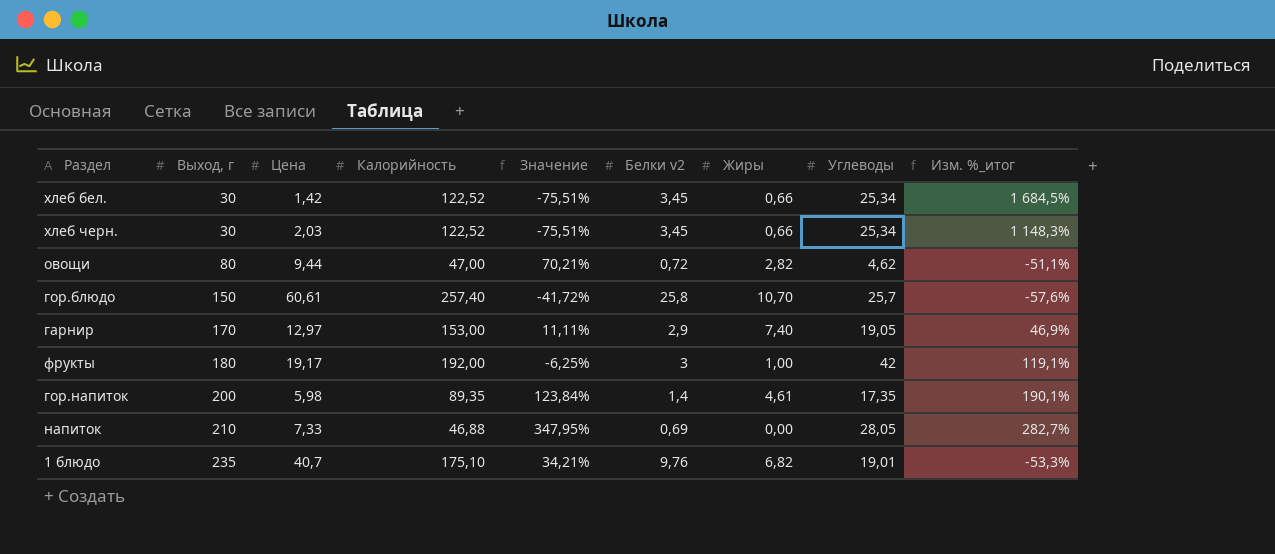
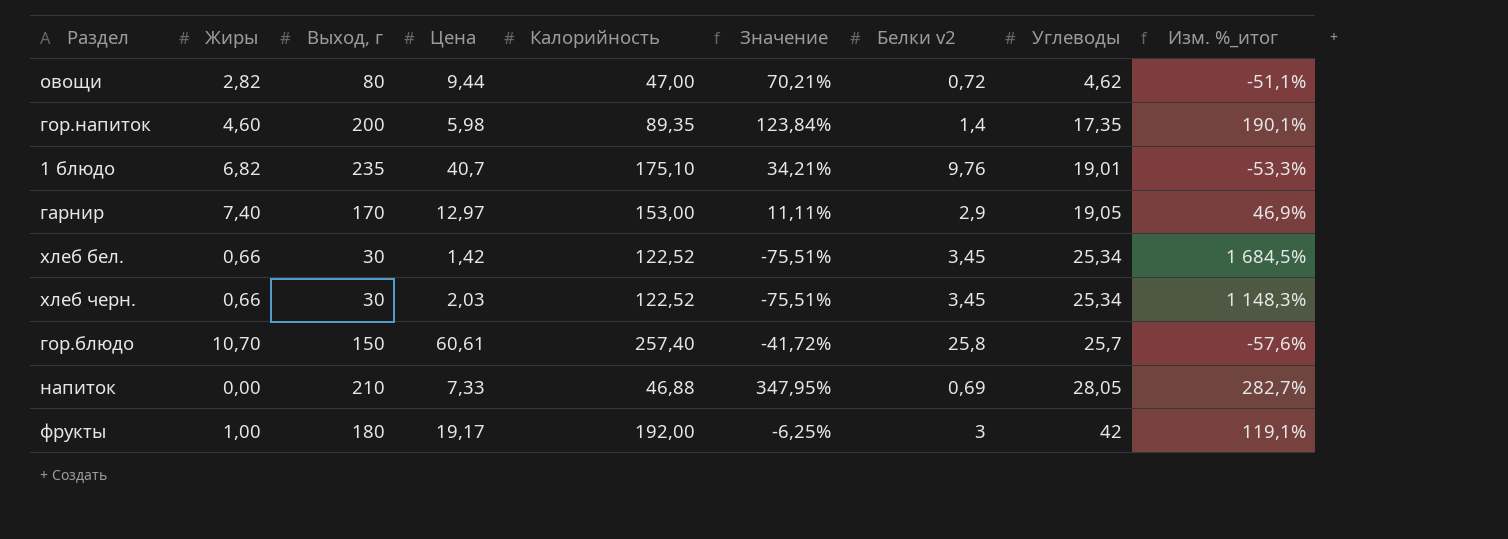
row order: Выход, г ascending -> Углеводы ascending
column Жиры | position: 7 -> 2
гор.напиток | Жиры: 4,61 -> 4,60

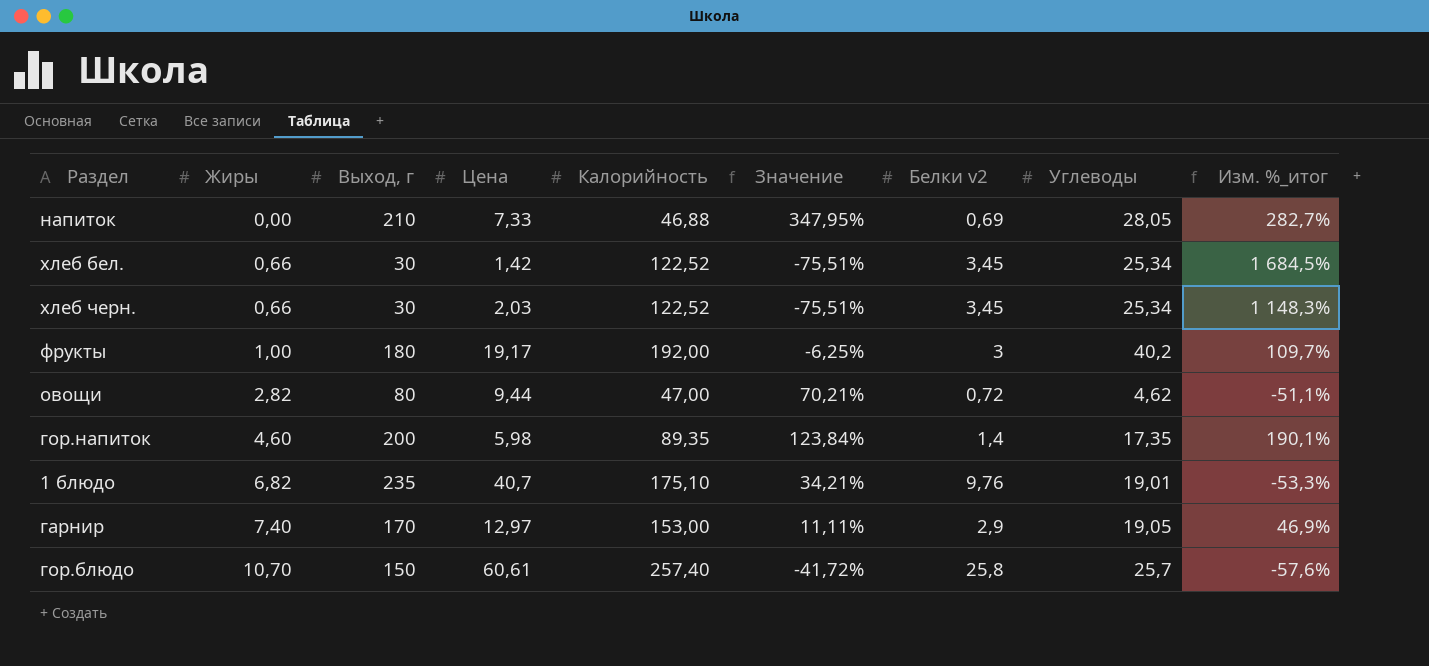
row order: Углеводы ascending -> Жиры ascending
фрукты | Углеводы: 42 -> 40,2
фрукты | Изм. %_итог: 119,1% -> 109,7%

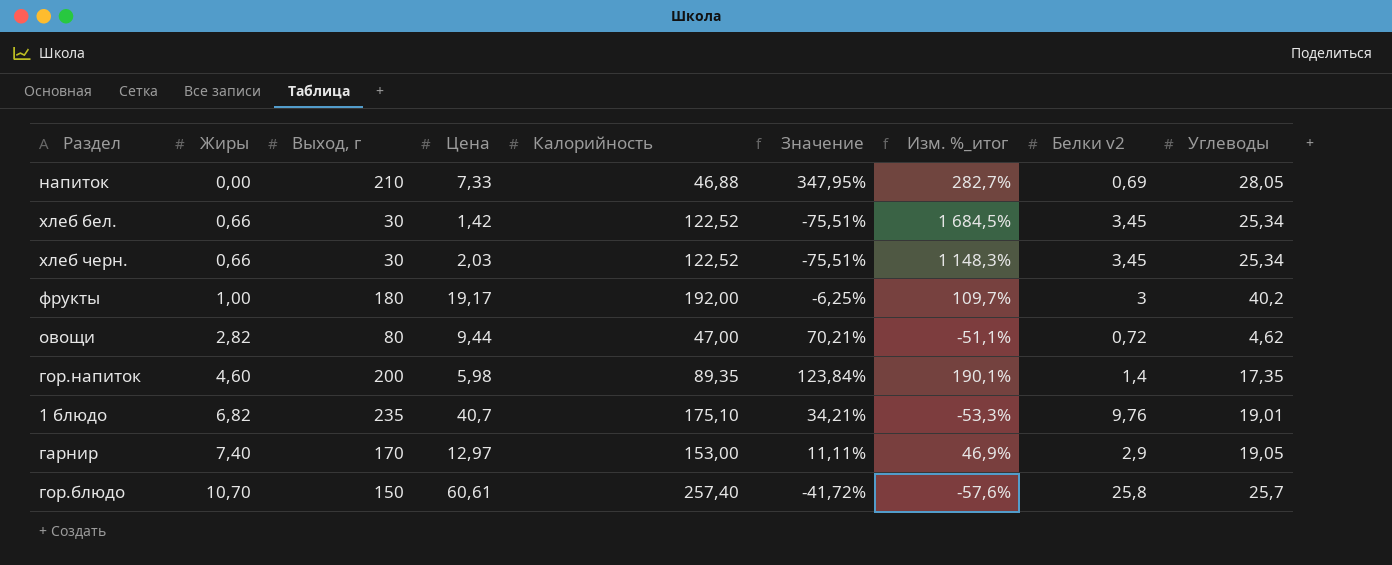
column Изм. %_итог | position: 9 -> 7

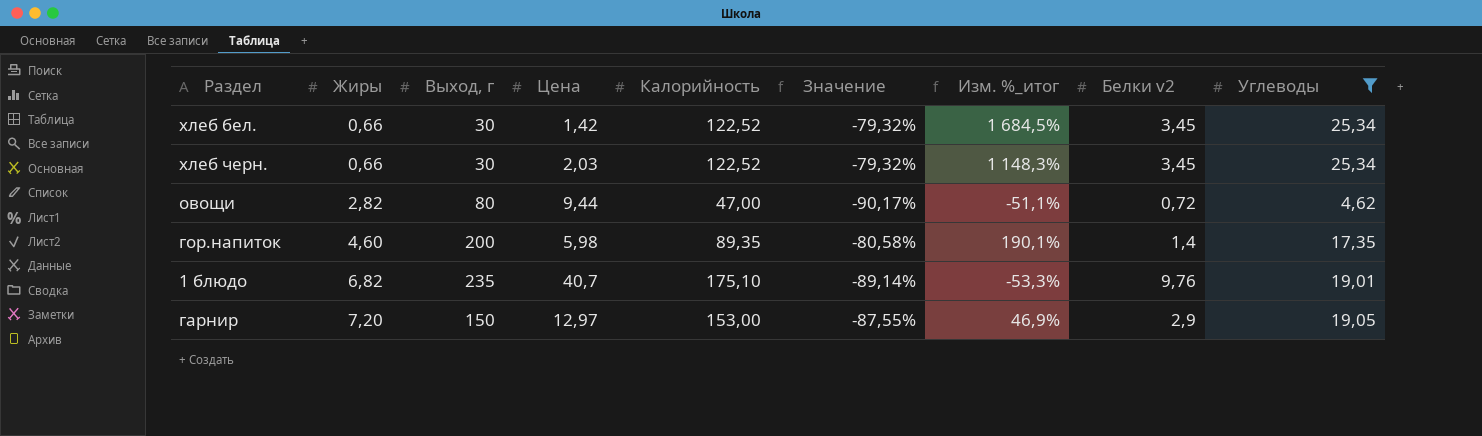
filter: none -> Углеводы <= 25,34
column Значение | formula: ([Выход, г] - [Калорийность]) / [Калорийность] -> ([Углеводы] - [Калорийность]) / [Калорийность]
гарнир | Жиры: 7,40 -> 7,20
гарнир | Выход, г: 170 -> 150

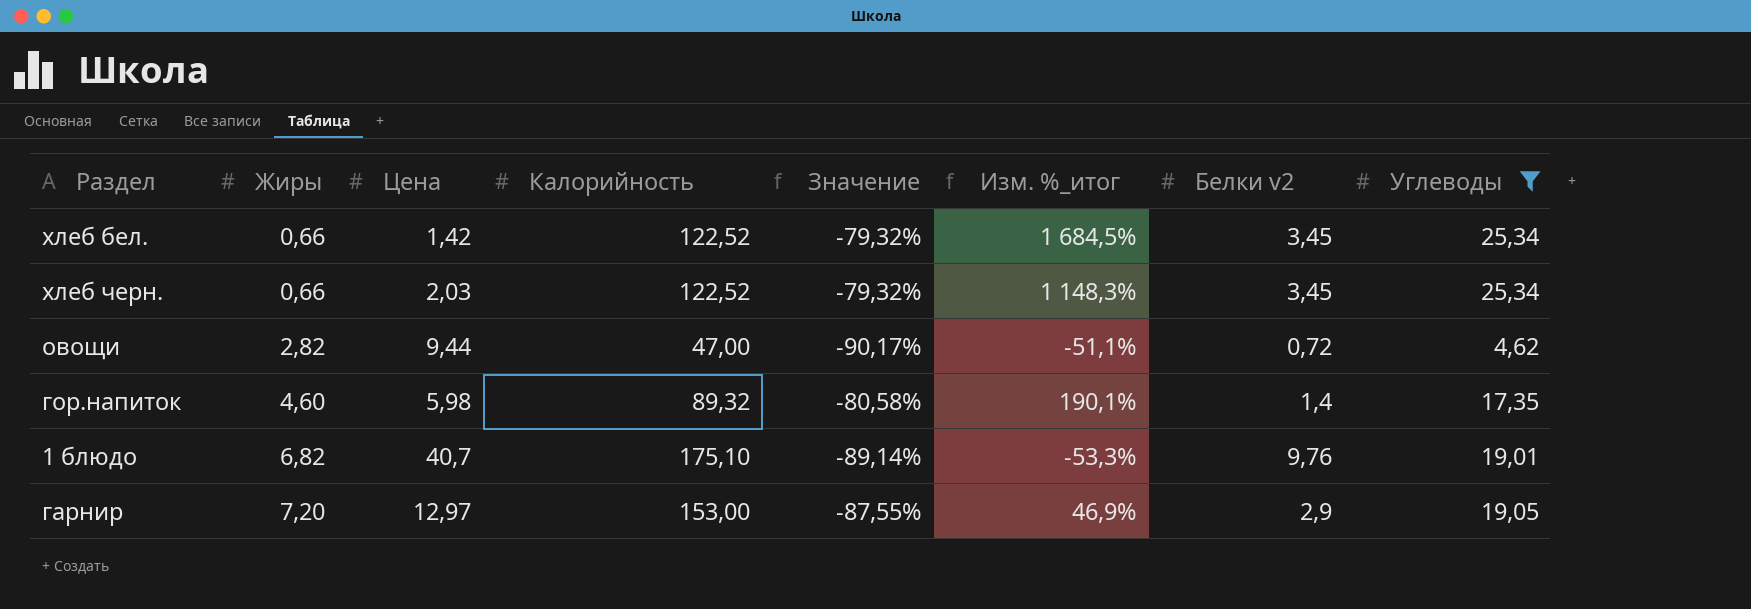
column Выход, г | position: 3 -> none
гор.напиток | Калорийность: 89,35 -> 89,32

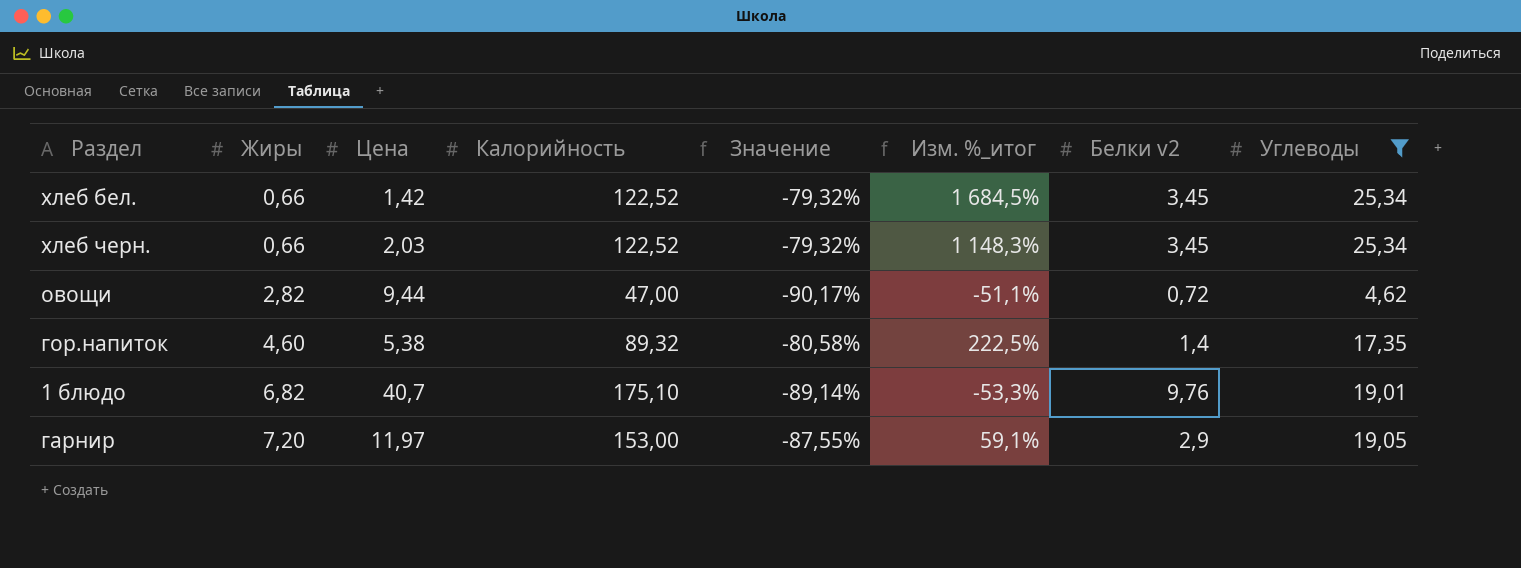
гор.напиток | Цена: 5,98 -> 5,38
гор.напиток | Изм. %_итог: 190,1% -> 222,5%
гарнир | Цена: 12,97 -> 11,97
гарнир | Изм. %_итог: 46,9% -> 59,1%

